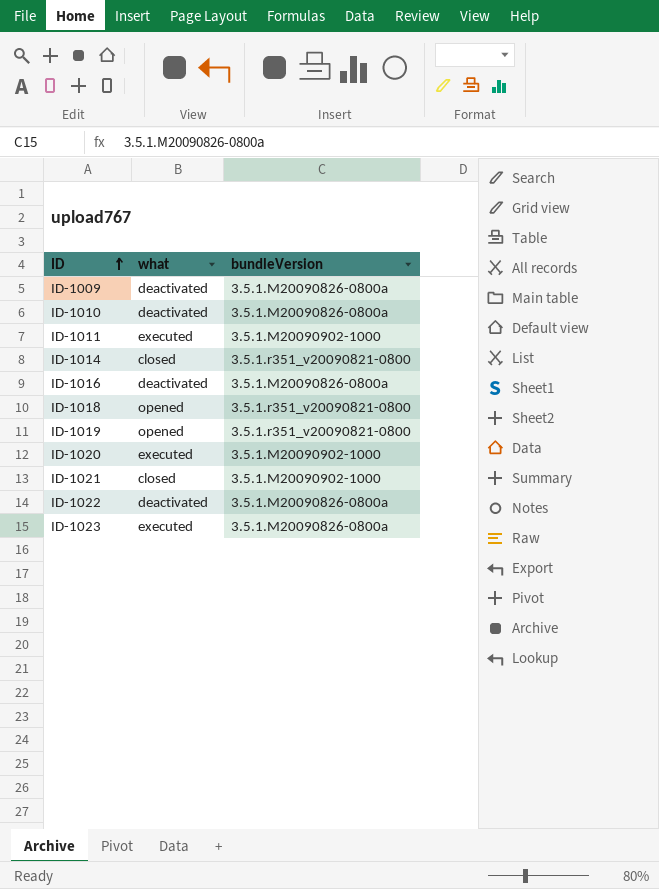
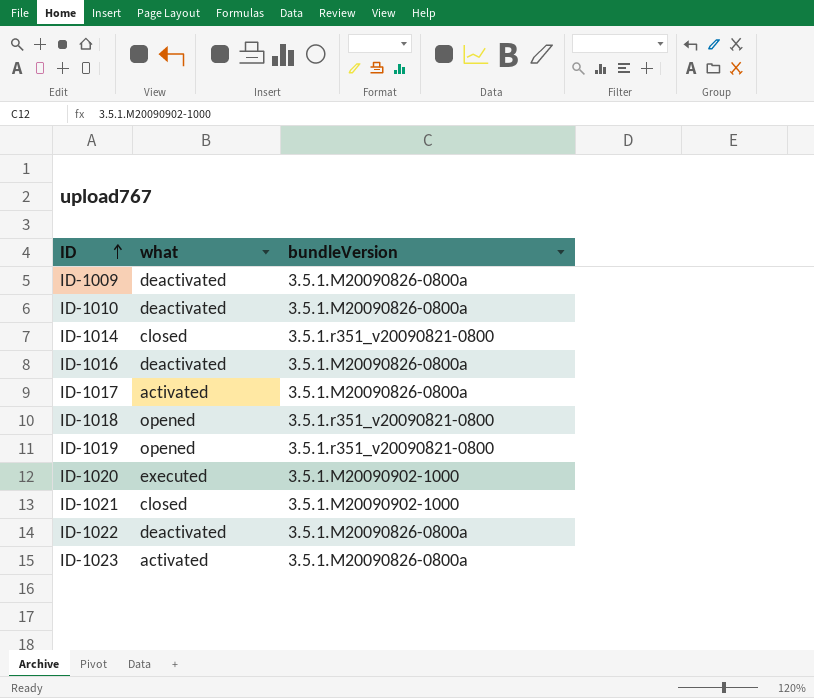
row ID-1011: executed | 3.5.1.M20090902-1000 -> none
row ID-1017: none -> activated | 3.5.1.M20090826-0800a
ID-1023 | what: executed -> activated

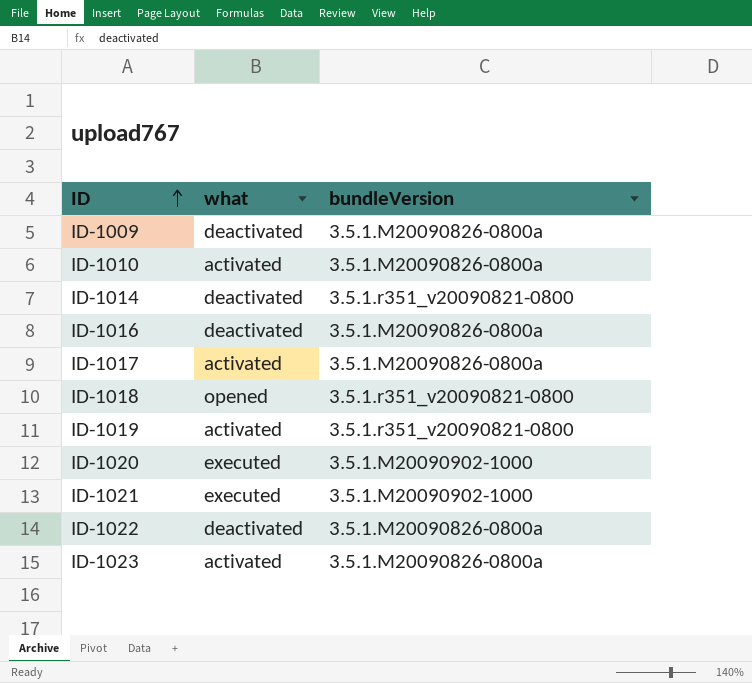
ID-1010 | what: deactivated -> activated
ID-1014 | what: closed -> deactivated
ID-1019 | what: opened -> activated
ID-1021 | what: closed -> executed

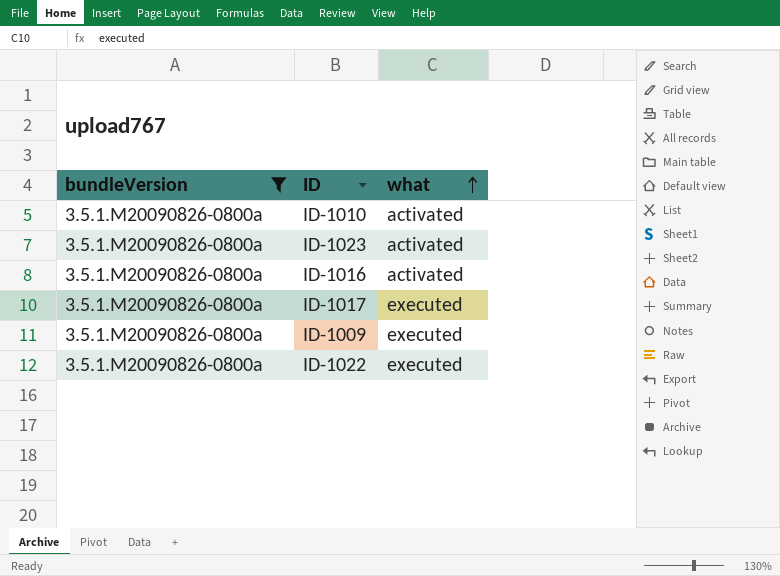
filter: none -> bundleVersion = 3.5.1.M20090826-0800a
row order: ID ascending -> what ascending
column bundleVersion | position: 3 -> 1
ID-1016 | what: deactivated -> activated
ID-1017 | what: activated -> executed
ID-1009 | what: deactivated -> executed
ID-1022 | what: deactivated -> executed

